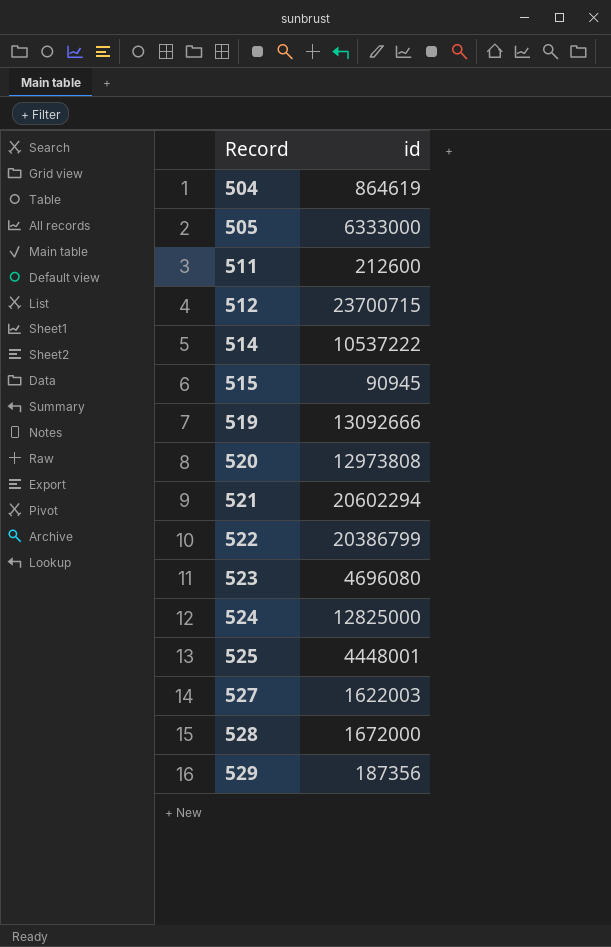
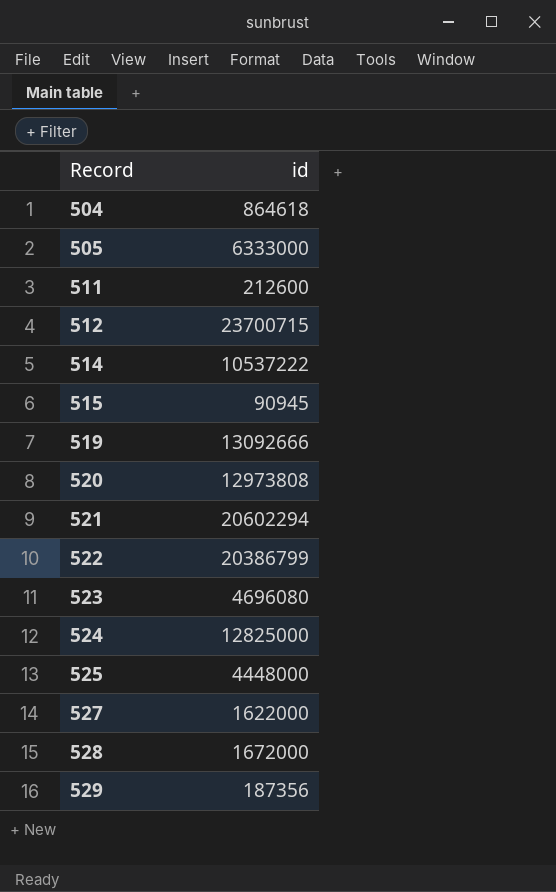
504 | id: 864619 -> 864618
525 | id: 4448001 -> 4448000
527 | id: 1622003 -> 1622000

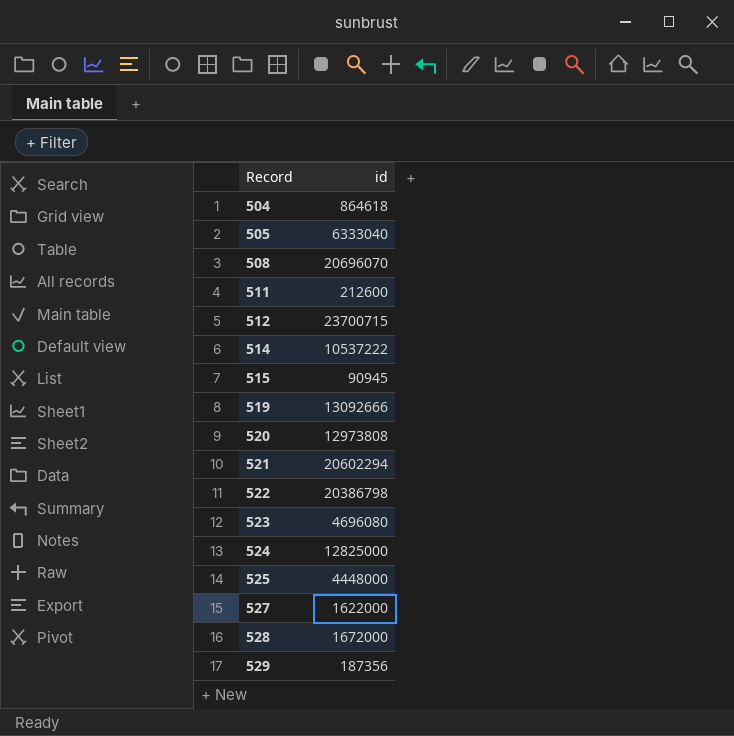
505 | id: 6333000 -> 6333040
row 508: none -> 20696070
522 | id: 20386799 -> 20386798

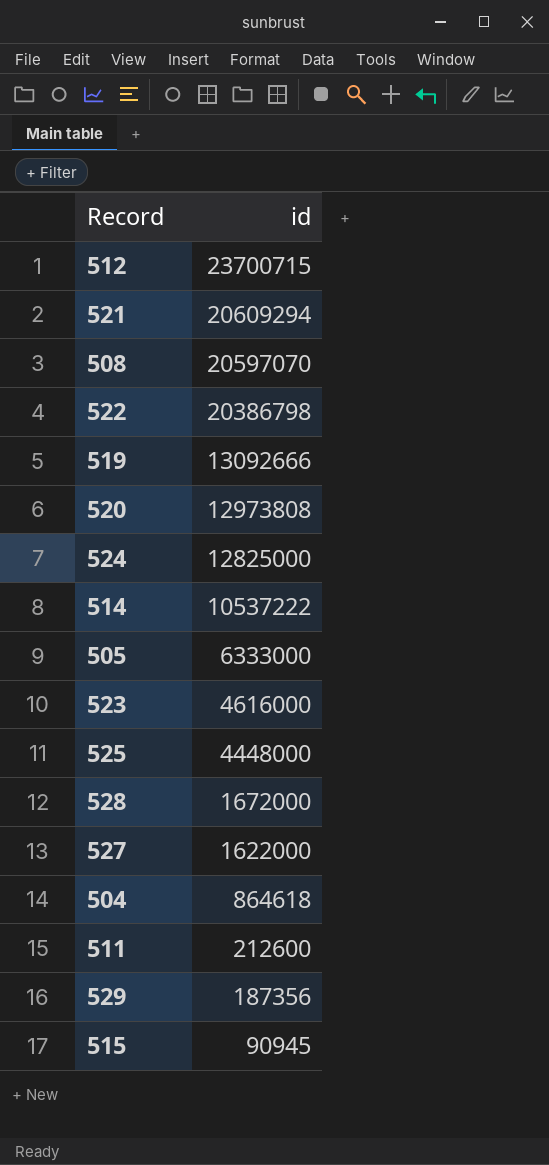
row order: Record ascending -> id descending
521 | id: 20602294 -> 20609294
508 | id: 20696070 -> 20597070
505 | id: 6333040 -> 6333000
523 | id: 4696080 -> 4616000

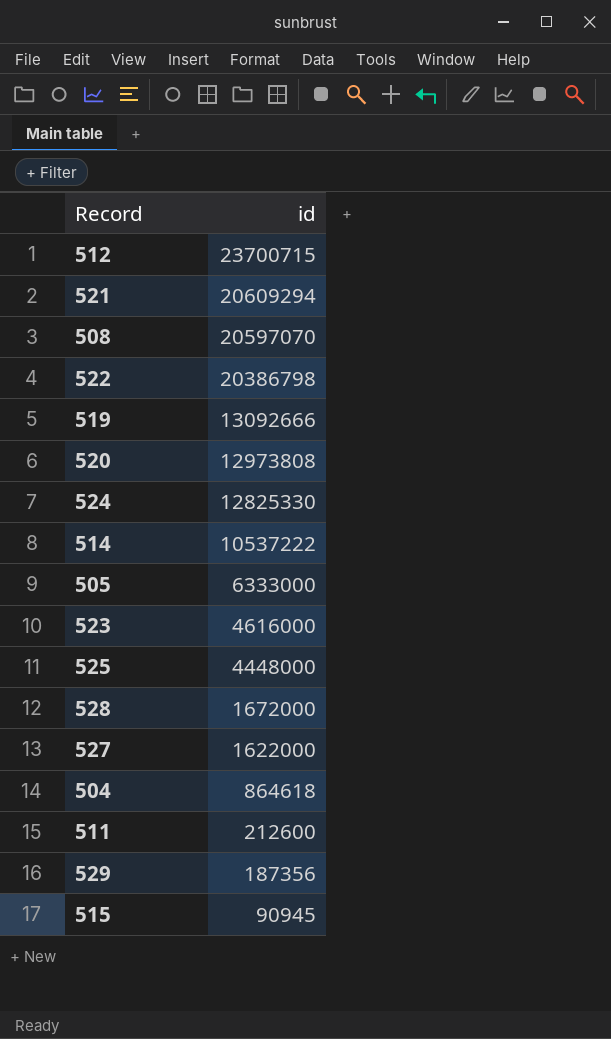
524 | id: 12825000 -> 12825330

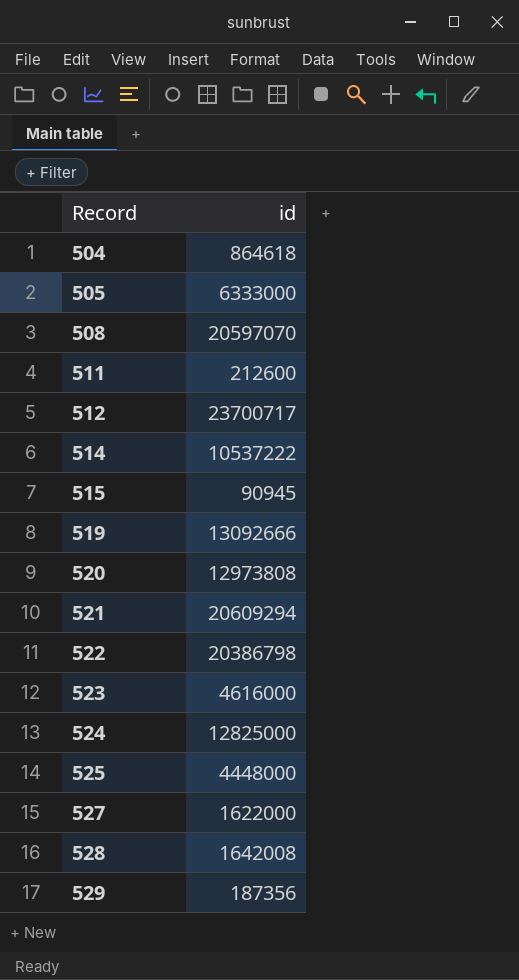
row order: id descending -> Record ascending
512 | id: 23700715 -> 23700717
524 | id: 12825330 -> 12825000
528 | id: 1672000 -> 1642008

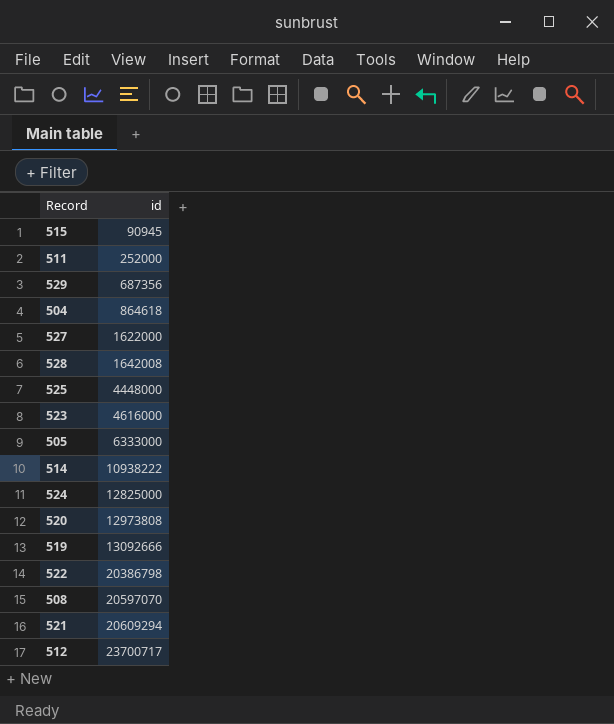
row order: Record ascending -> id ascending
511 | id: 212600 -> 252000
529 | id: 187356 -> 687356
514 | id: 10537222 -> 10938222

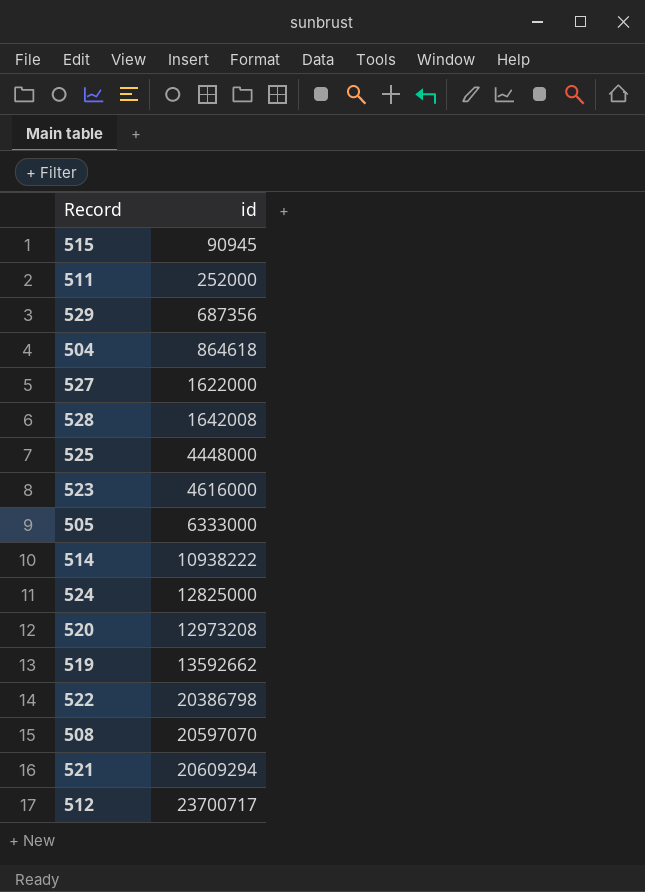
520 | id: 12973808 -> 12973208
519 | id: 13092666 -> 13592662

